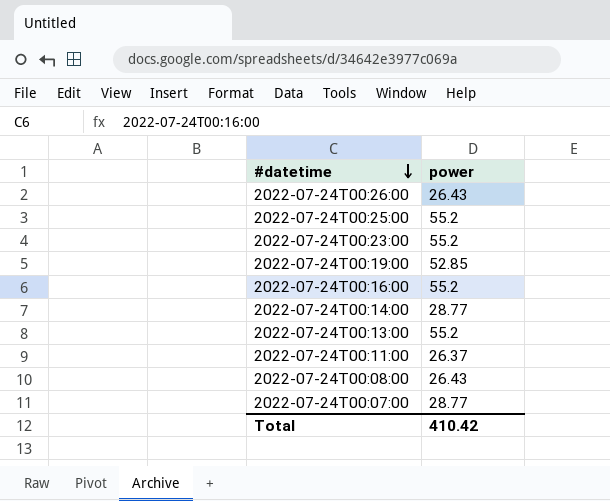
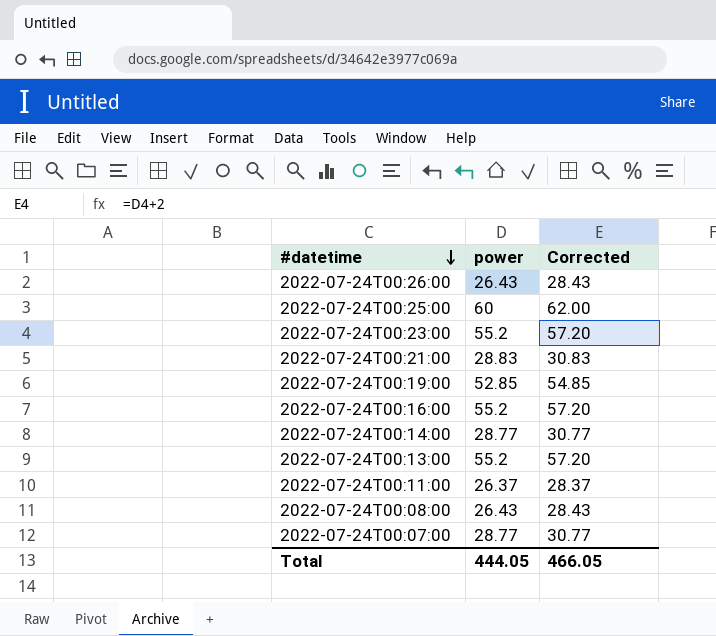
column Corrected | formula: none -> [power] + 2
2022-07-24T00:25:00 | power: 55.2 -> 60
row 2022-07-24T00:21:00: none -> 28.83 | 30.83
Total | power: 410.42 -> 444.05

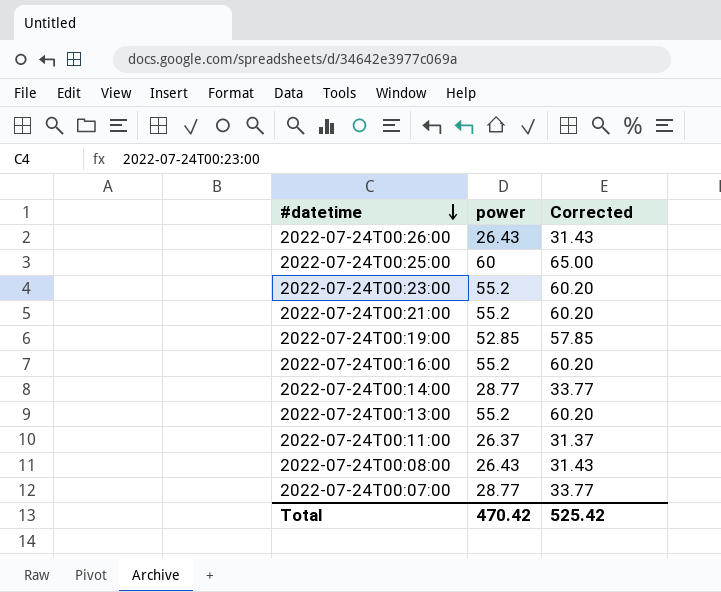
column Corrected | formula: [power] + 2 -> [power] + 5
2022-07-24T00:21:00 | power: 28.83 -> 55.2
Total | power: 444.05 -> 470.42
Total | Corrected: 466.05 -> 525.42

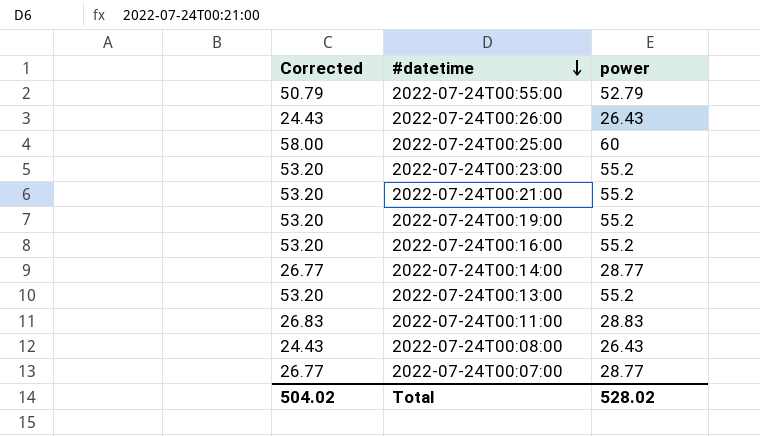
column Corrected | formula: [power] + 5 -> [power] - 2
column Corrected | position: 3 -> 1
row 2022-07-24T00:55:00: none -> 50.79 | 52.79
2022-07-24T00:19:00 | power: 52.85 -> 55.2
2022-07-24T00:11:00 | power: 26.37 -> 28.83
Total | Corrected: 525.42 -> 504.02
Total | power: 470.42 -> 528.02

